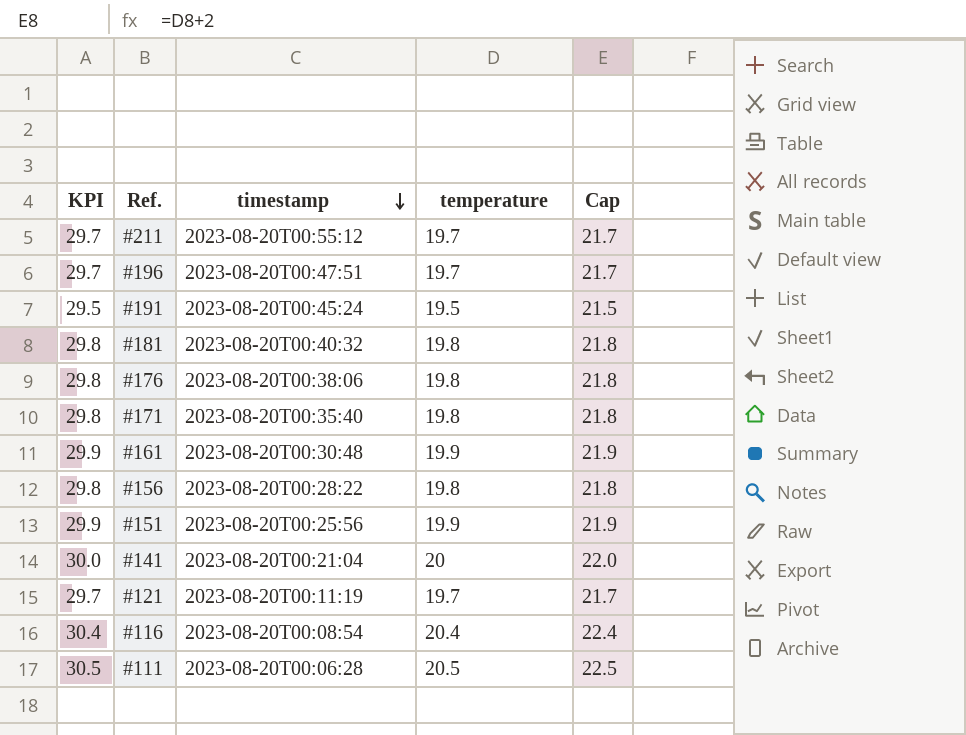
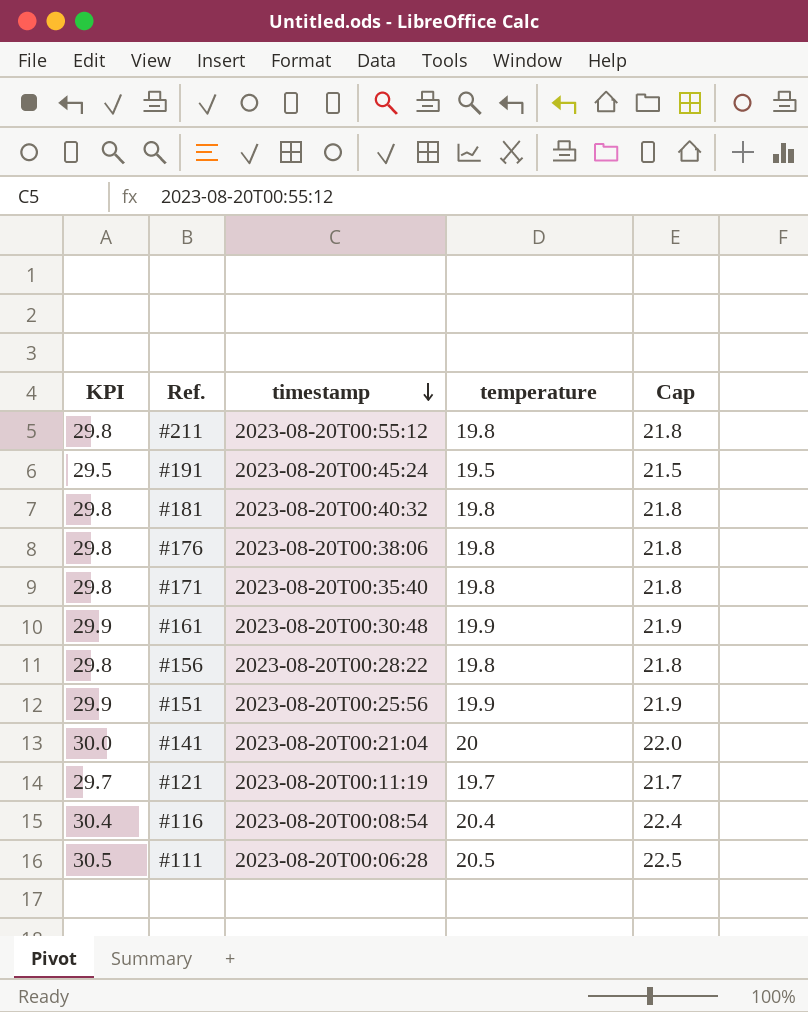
row #196: 29.7 | 2023-08-20T00:47:51 | 19.7 | 21.7 -> none
#211 | KPI: 29.7 -> 29.8
#211 | temperature: 19.7 -> 19.8
#211 | Cap: 21.7 -> 21.8

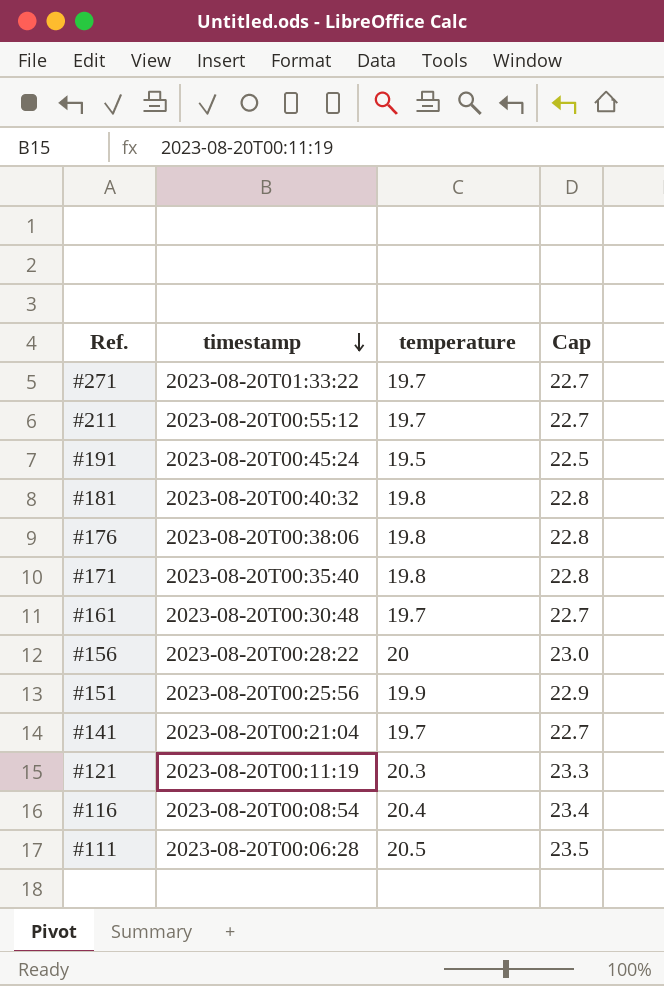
column KPI | formula: [temperature] + 10 -> none
column Cap | formula: [temperature] + 2 -> [temperature] + 3
row #271: none -> 2023-08-20T01:33:22 | 19.7 | 22.7
#211 | temperature: 19.8 -> 19.7
#161 | temperature: 19.9 -> 19.7
#156 | temperature: 19.8 -> 20
#141 | temperature: 20 -> 19.7
#121 | temperature: 19.7 -> 20.3

